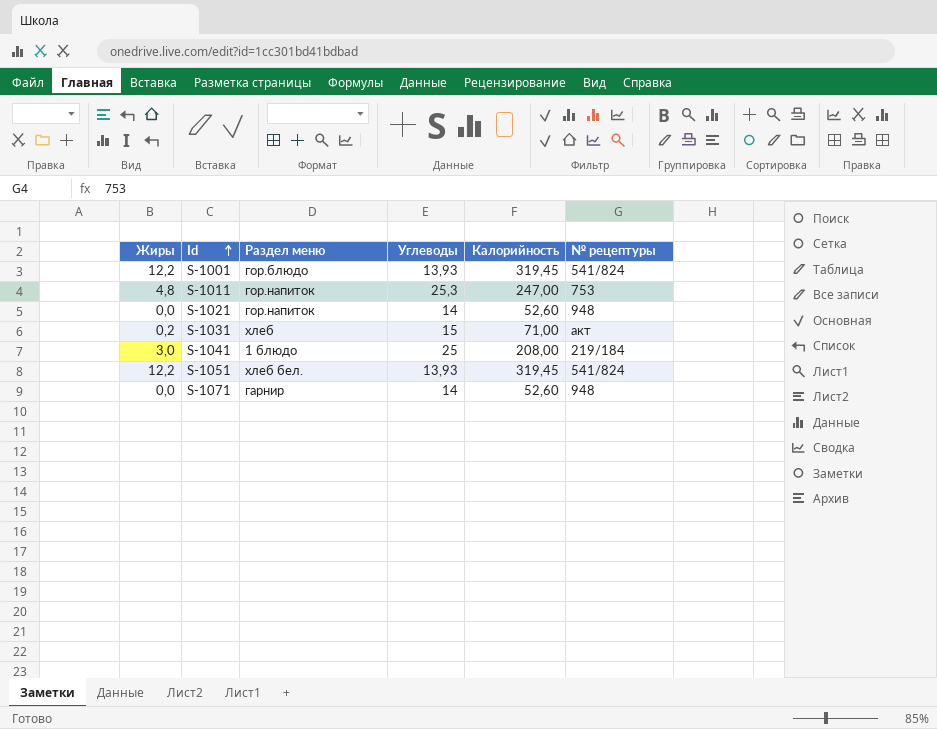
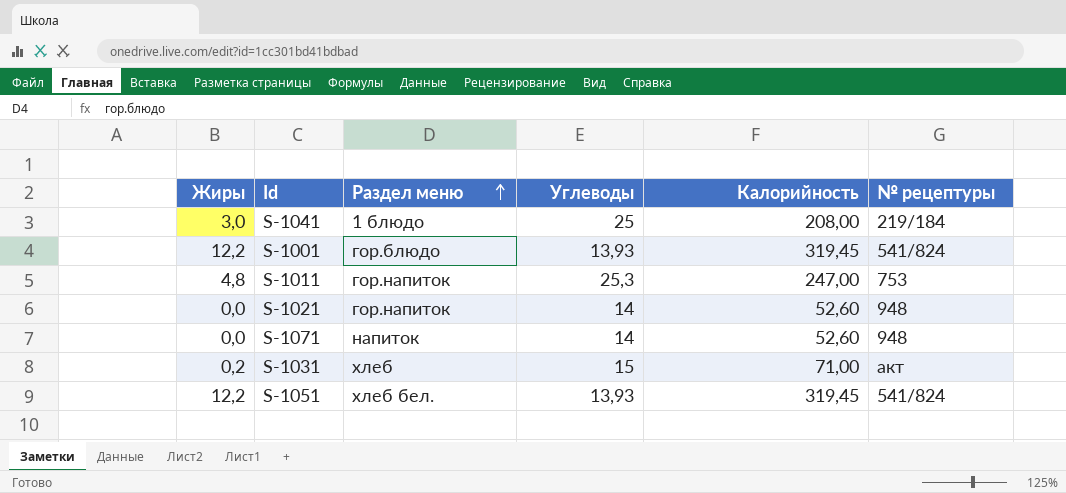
row order: Id ascending -> Раздел меню ascending
S-1071 | Раздел меню: гарнир -> напиток

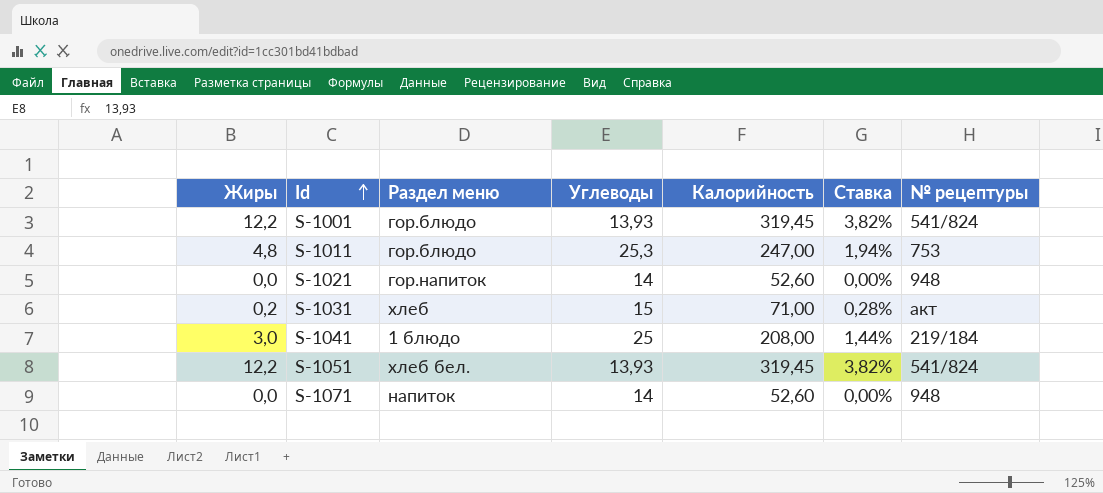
row order: Раздел меню ascending -> Id ascending
column Ставка | formula: none -> [Жиры] / [Калорийность]
S-1011 | Раздел меню: гор.напиток -> гор.блюдо

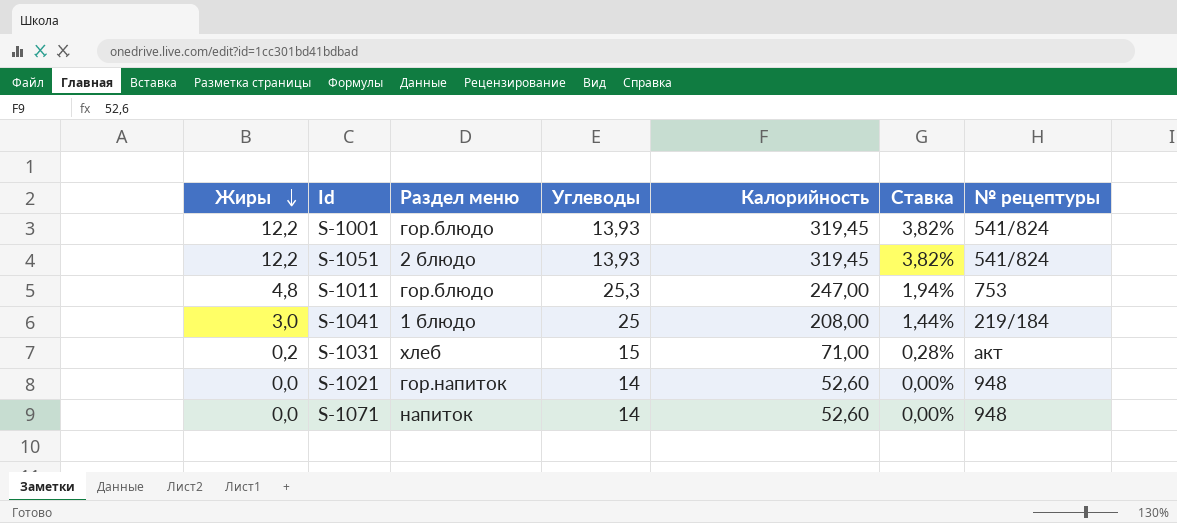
row order: Id ascending -> Жиры descending
S-1051 | Раздел меню: хлеб бел. -> 2 блюдо

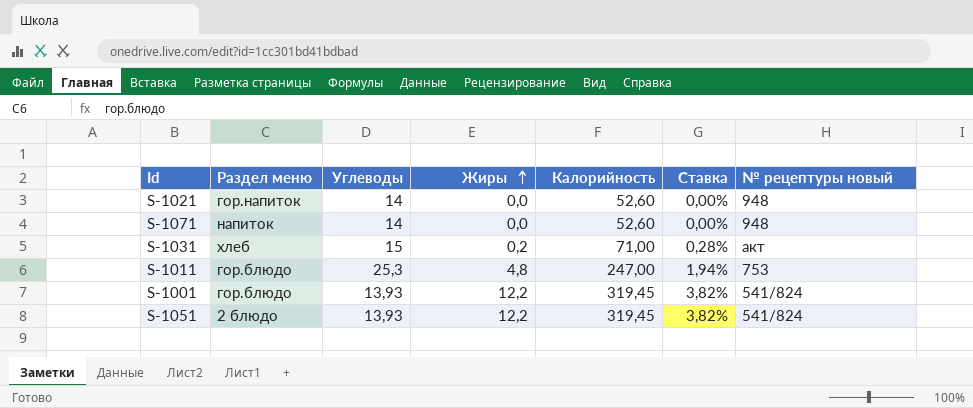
row order: Жиры descending -> Жиры ascending
column Жиры | position: 1 -> 4
column name: № рецептуры -> № рецептуры новый
row S-1041: 3,0 | 1 блюдо | 25 | 208,00 | 1,44% | 219/184 -> none

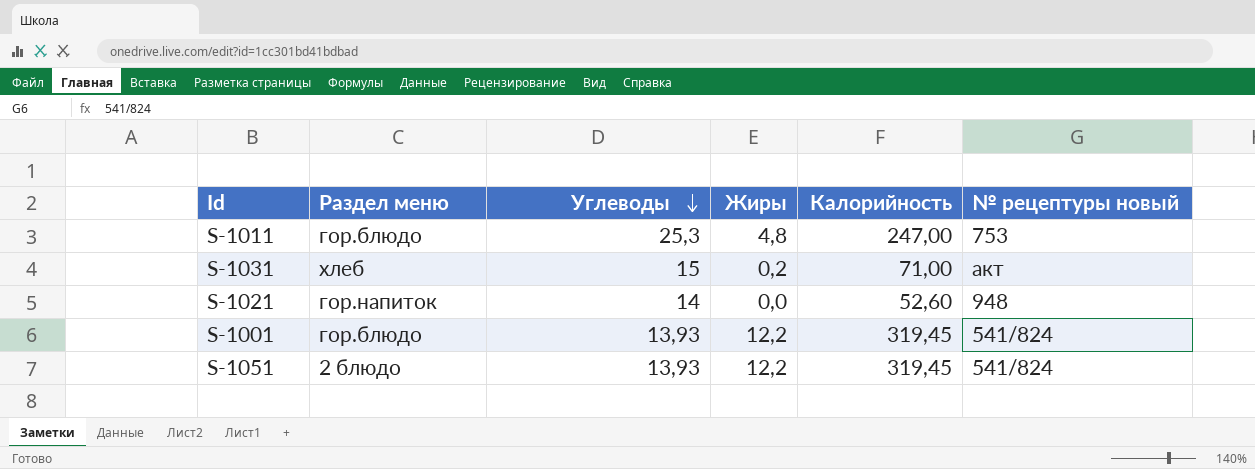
row order: Жиры ascending -> Углеводы descending
column Ставка | formula: [Жиры] / [Калорийность] -> none
row S-1071: напиток | 14 | 0,0 | 52,60 | 0,00% | 948 -> none

